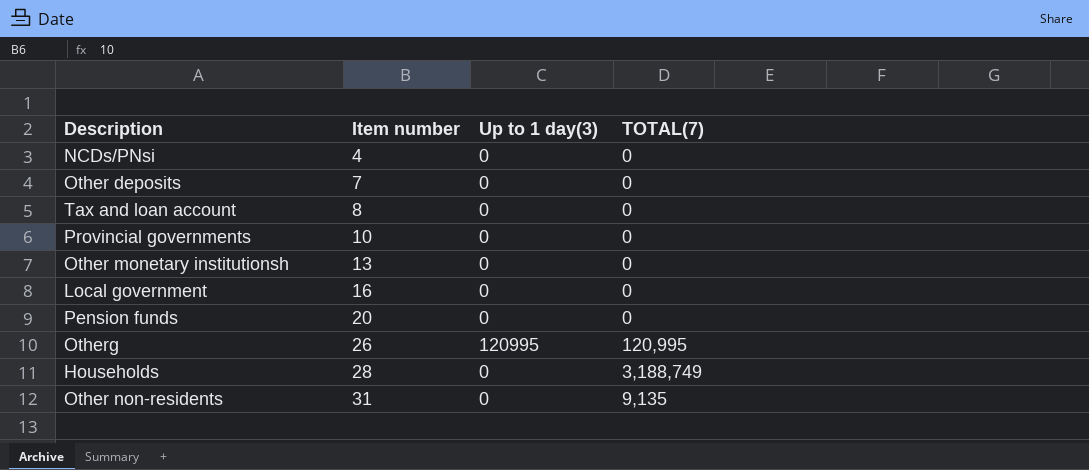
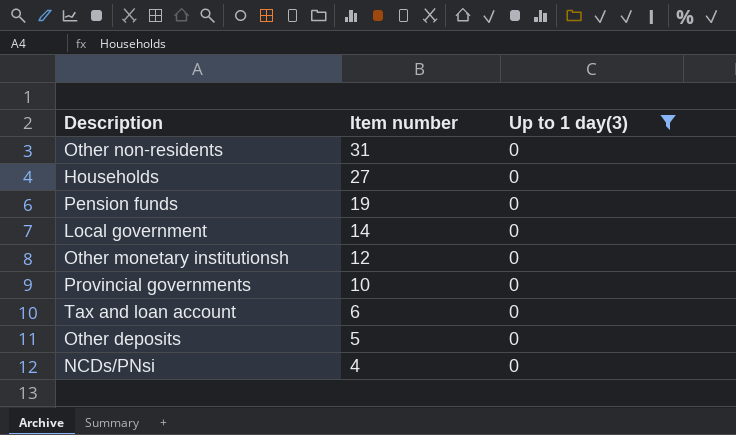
filter: none -> Up to 1 day(3) = 0
row order: Item number ascending -> Item number descending
column TOTAL(7) | position: 4 -> none
Households | Item number: 28 -> 27
Pension funds | Item number: 20 -> 19
Local government | Item number: 16 -> 14
Other monetary institutionsh | Item number: 13 -> 12
Tax and loan account | Item number: 8 -> 6
Other deposits | Item number: 7 -> 5

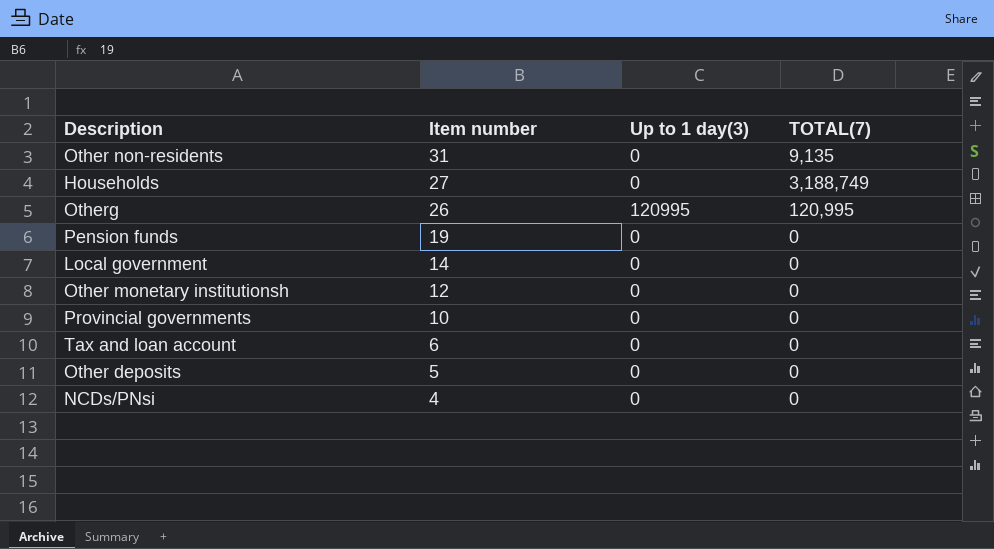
filter: Up to 1 day(3) = 0 -> none
column TOTAL(7) | position: none -> 4

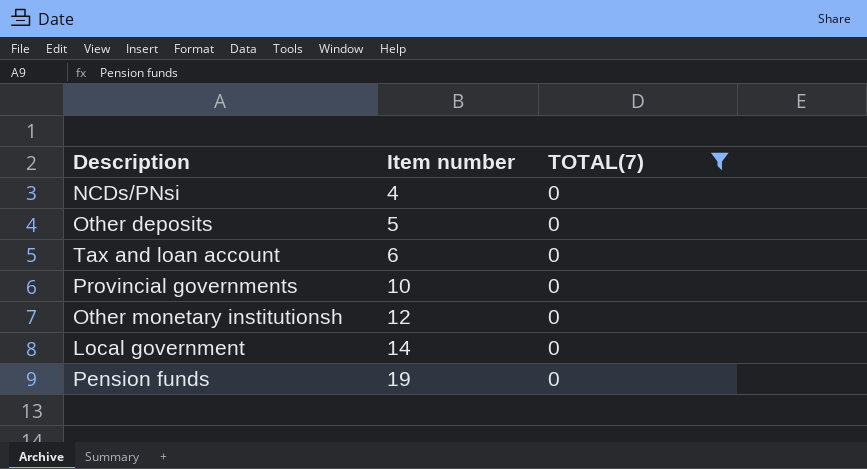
filter: none -> TOTAL(7) = 0
row order: Item number descending -> Item number ascending
column Up to 1 day(3) | position: 3 -> none

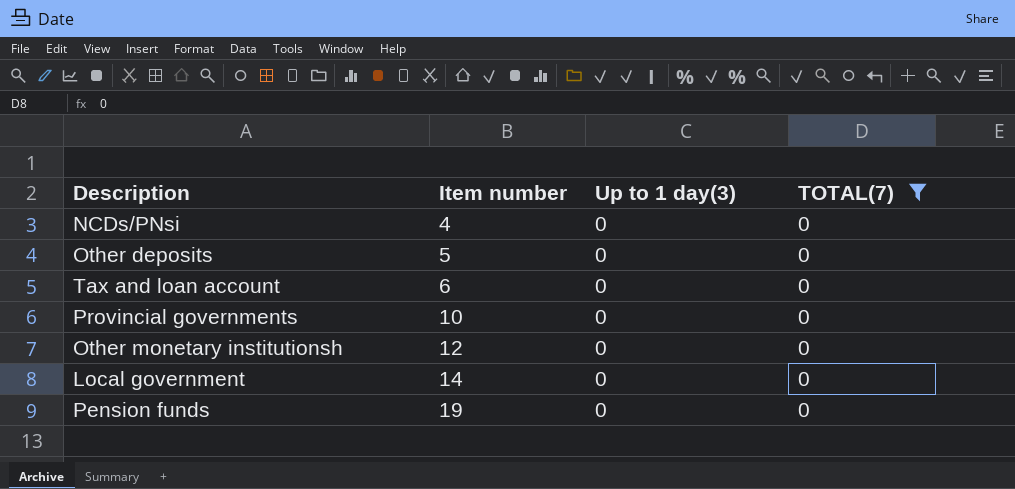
column Up to 1 day(3) | position: none -> 3

